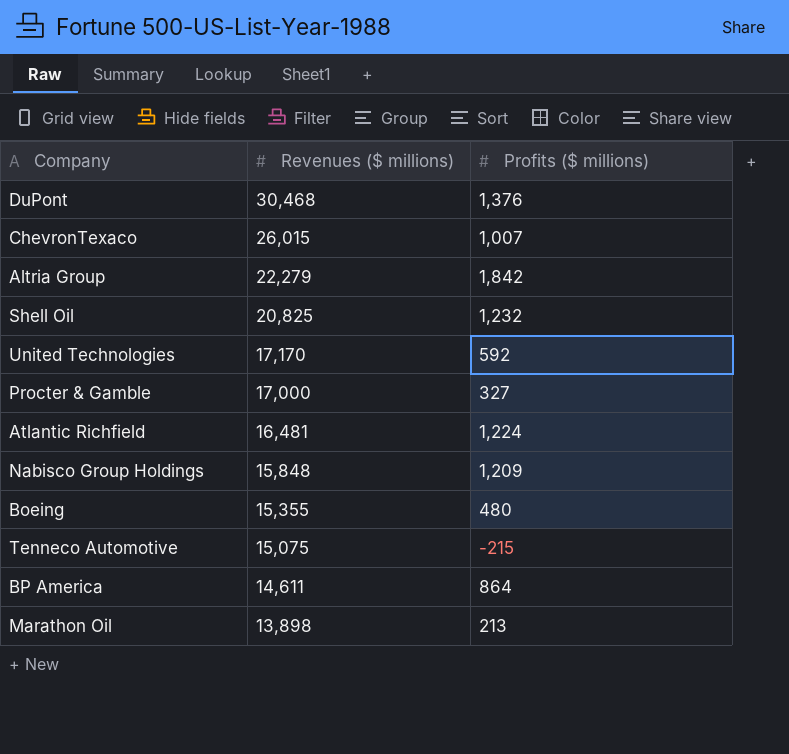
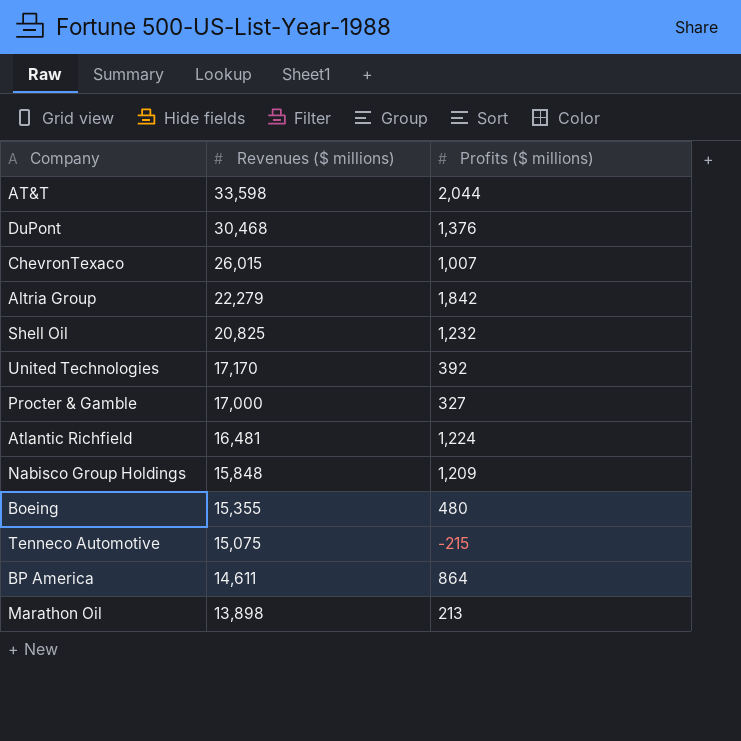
row AT&T: none -> 33,598 | 2,044
United Technologies | Profits ($ millions): 592 -> 392

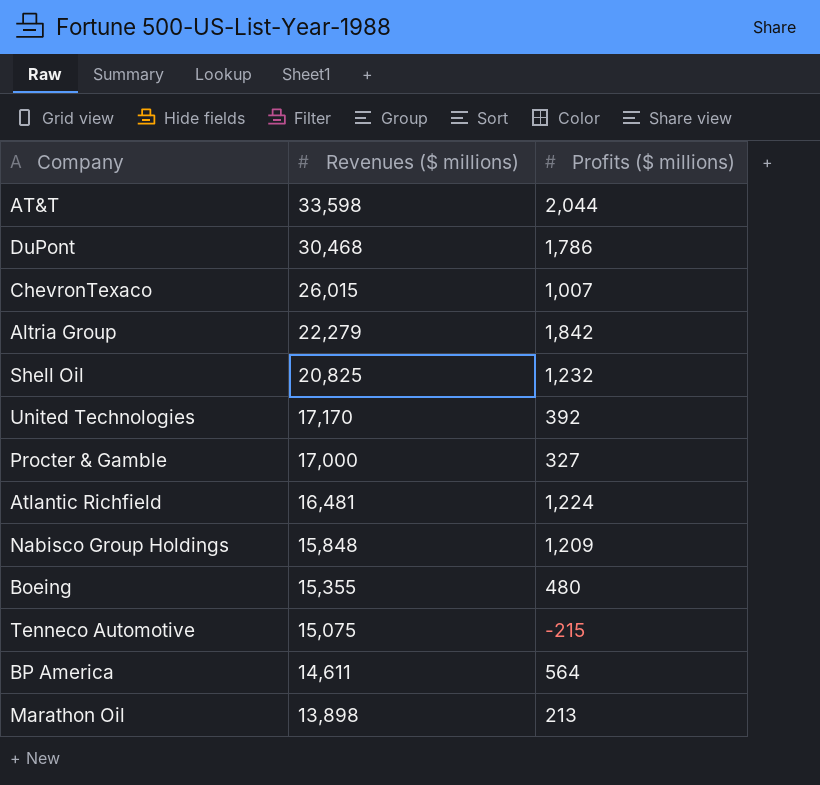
DuPont | Profits ($ millions): 1,376 -> 1,786
BP America | Profits ($ millions): 864 -> 564

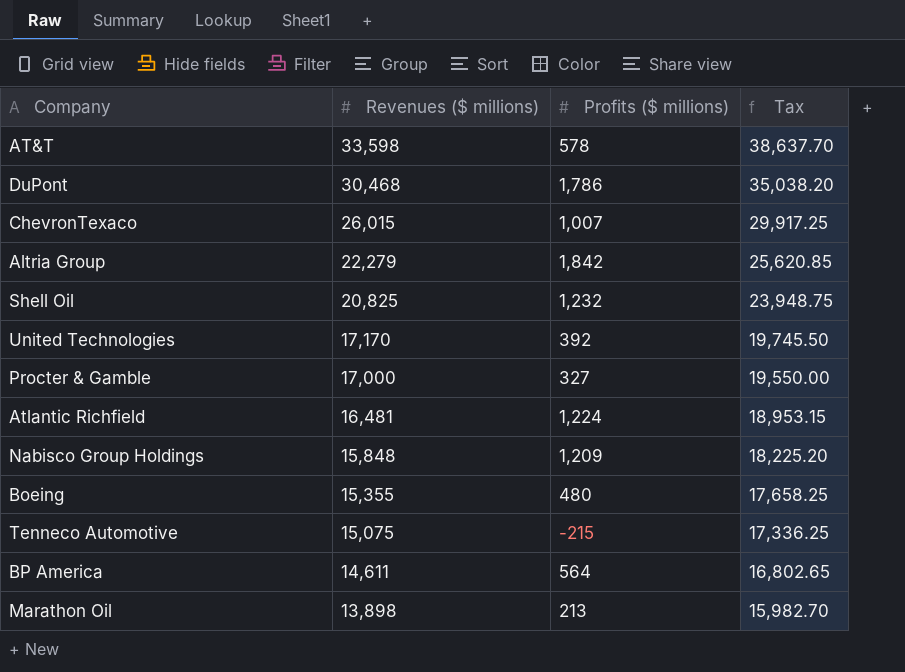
column Tax | formula: none -> [Revenues ($ millions)] * 1.15
AT&T | Profits ($ millions): 2,044 -> 578

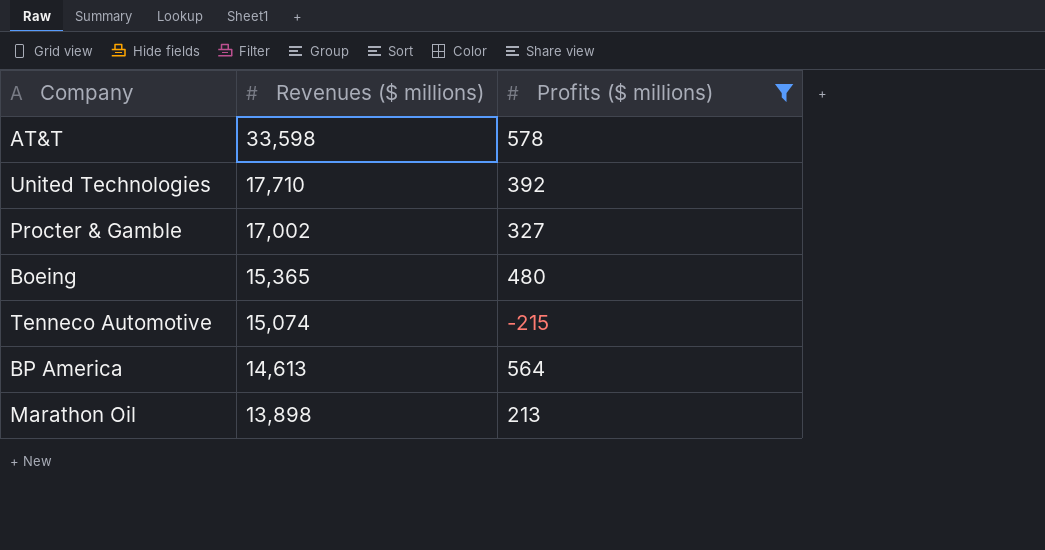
filter: none -> Profits ($ millions) <= 578
column Tax | formula: [Revenues ($ millions)] * 1.15 -> none
United Technologies | Revenues ($ millions): 17,170 -> 17,710
Procter & Gamble | Revenues ($ millions): 17,000 -> 17,002
Boeing | Revenues ($ millions): 15,355 -> 15,365
Tenneco Automotive | Revenues ($ millions): 15,075 -> 15,074
BP America | Revenues ($ millions): 14,611 -> 14,613

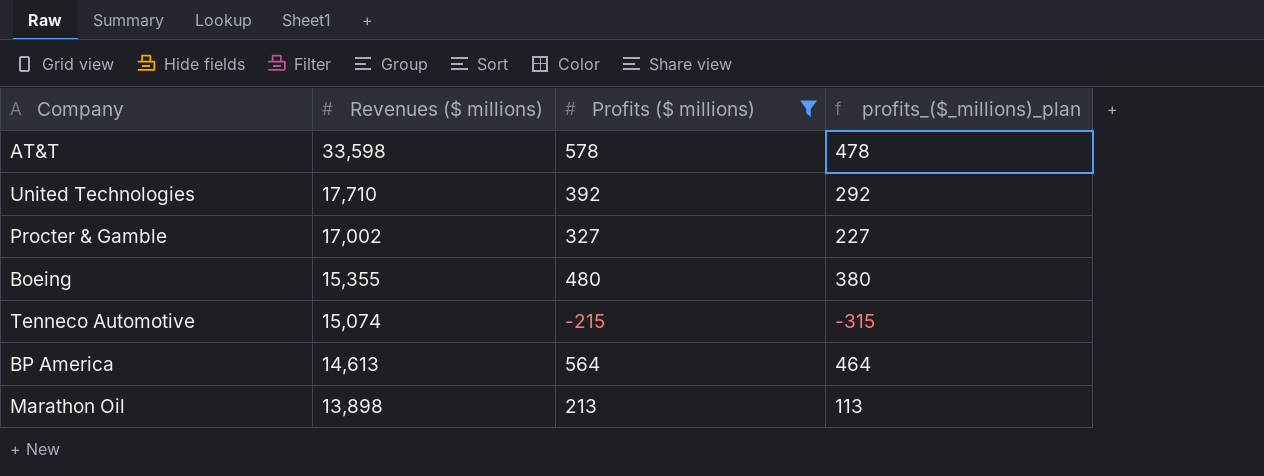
column profits_($_millions)_plan | formula: none -> [Profits ($ millions)] - 100
Boeing | Revenues ($ millions): 15,365 -> 15,355

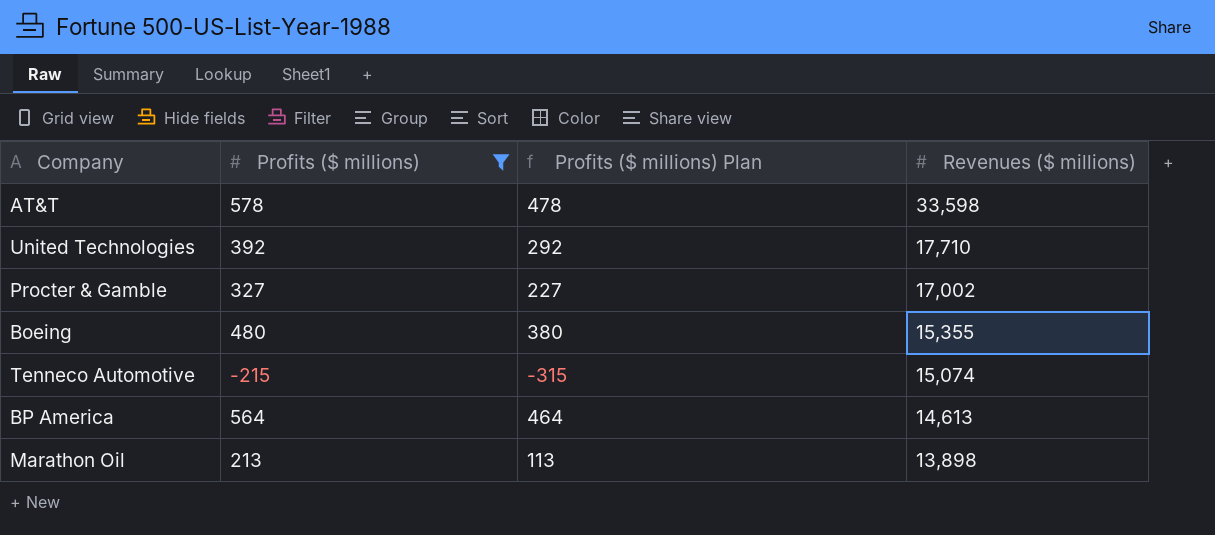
column name: profits_($_millions)_plan -> Profits ($ millions) Plan
column Revenues ($ millions) | position: 2 -> 4

